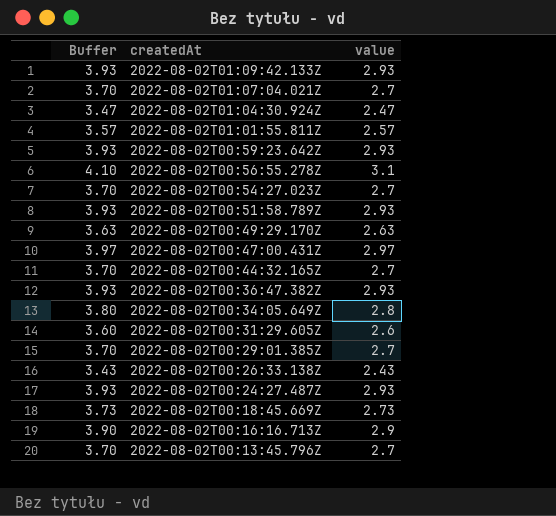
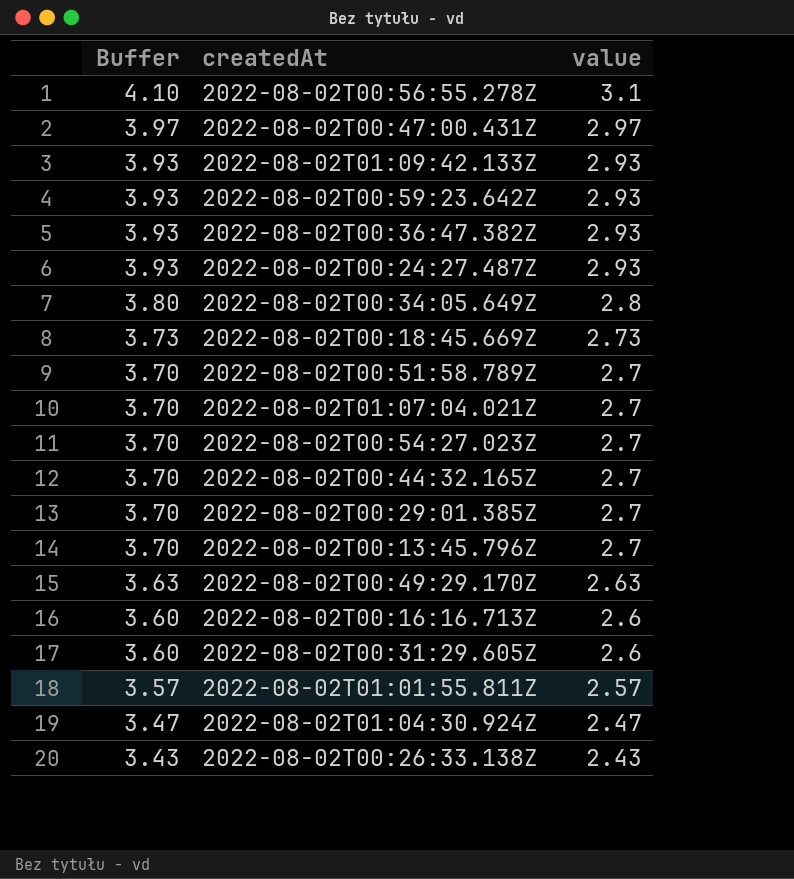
row order: createdAt descending -> Buffer descending
2022-08-02T00:51:58.789Z | Buffer: 3.93 -> 3.70
2022-08-02T00:51:58.789Z | value: 2.93 -> 2.7
2022-08-02T00:16:16.713Z | Buffer: 3.90 -> 3.60
2022-08-02T00:16:16.713Z | value: 2.9 -> 2.6

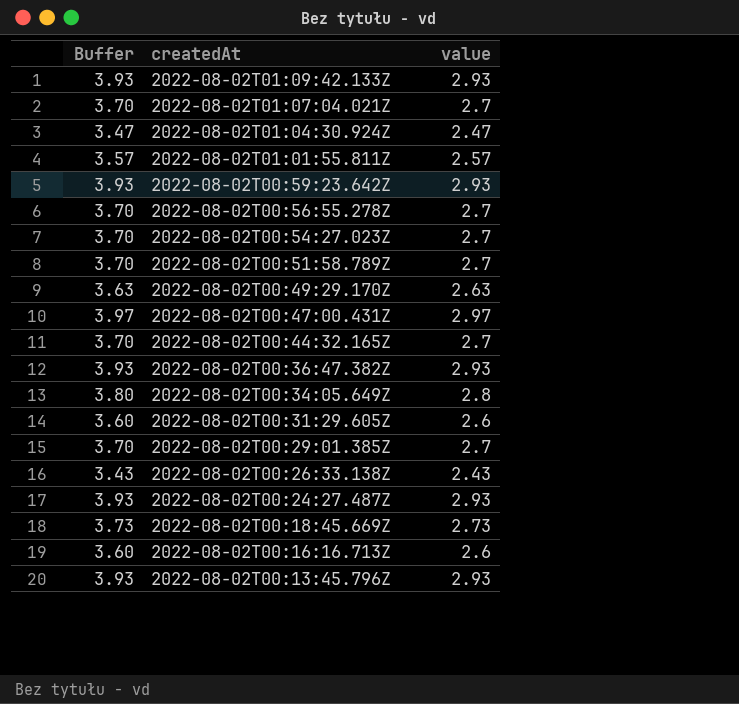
row order: Buffer descending -> createdAt descending
2022-08-02T00:56:55.278Z | Buffer: 4.10 -> 3.70
2022-08-02T00:56:55.278Z | value: 3.1 -> 2.7
2022-08-02T00:13:45.796Z | Buffer: 3.70 -> 3.93
2022-08-02T00:13:45.796Z | value: 2.7 -> 2.93

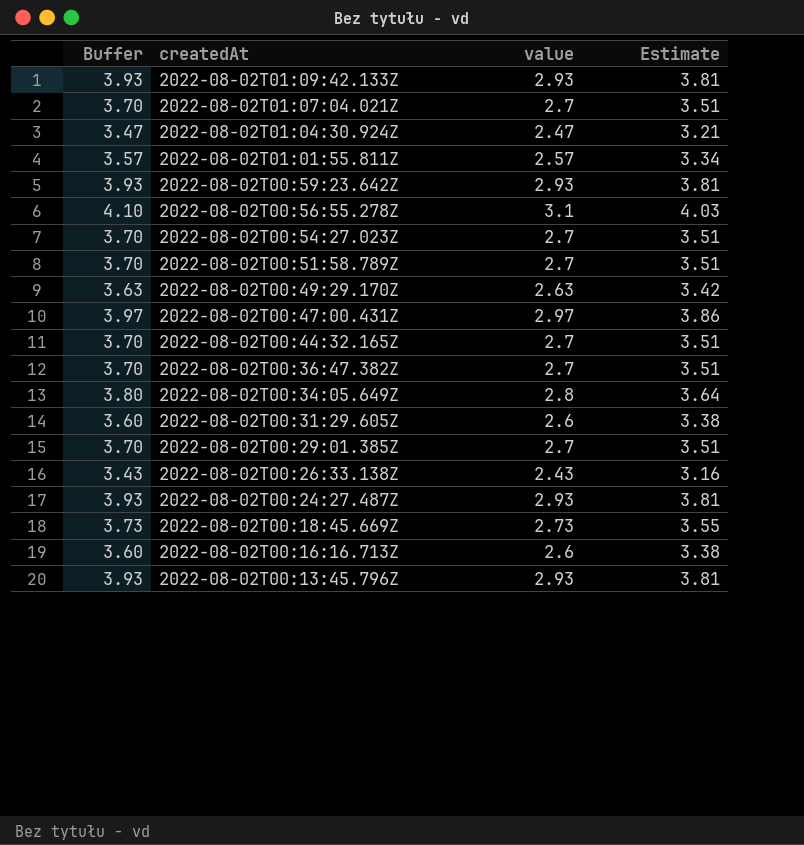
column Estimate | formula: none -> [value] * 1.3
2022-08-02T00:56:55.278Z | Buffer: 3.70 -> 4.10
2022-08-02T00:56:55.278Z | value: 2.7 -> 3.1
2022-08-02T00:36:47.382Z | Buffer: 3.93 -> 3.70
2022-08-02T00:36:47.382Z | value: 2.93 -> 2.7

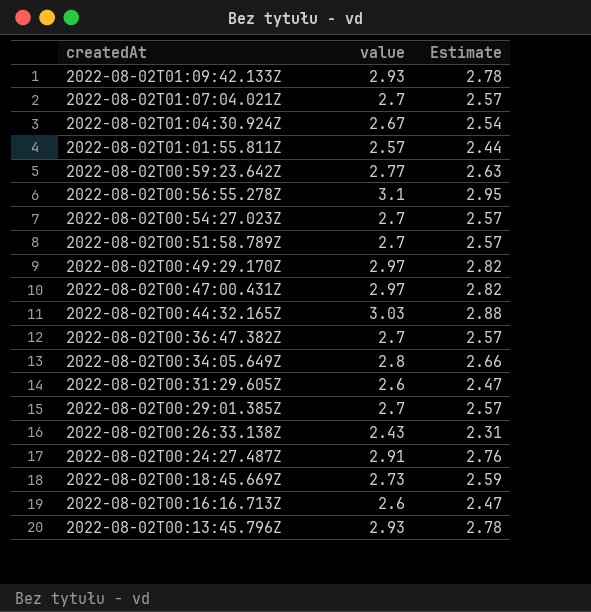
column Buffer | formula: [value] + 1 -> none
column Estimate | formula: [value] * 1.3 -> [value] * 0.95
2022-08-02T01:04:30.924Z | value: 2.47 -> 2.67
2022-08-02T00:59:23.642Z | value: 2.93 -> 2.77
2022-08-02T00:49:29.170Z | value: 2.63 -> 2.97
2022-08-02T00:44:32.165Z | value: 2.7 -> 3.03
2022-08-02T00:24:27.487Z | value: 2.93 -> 2.91

